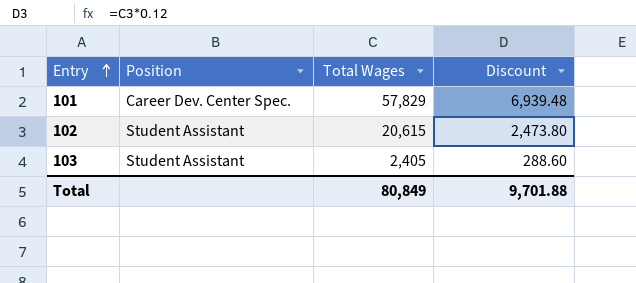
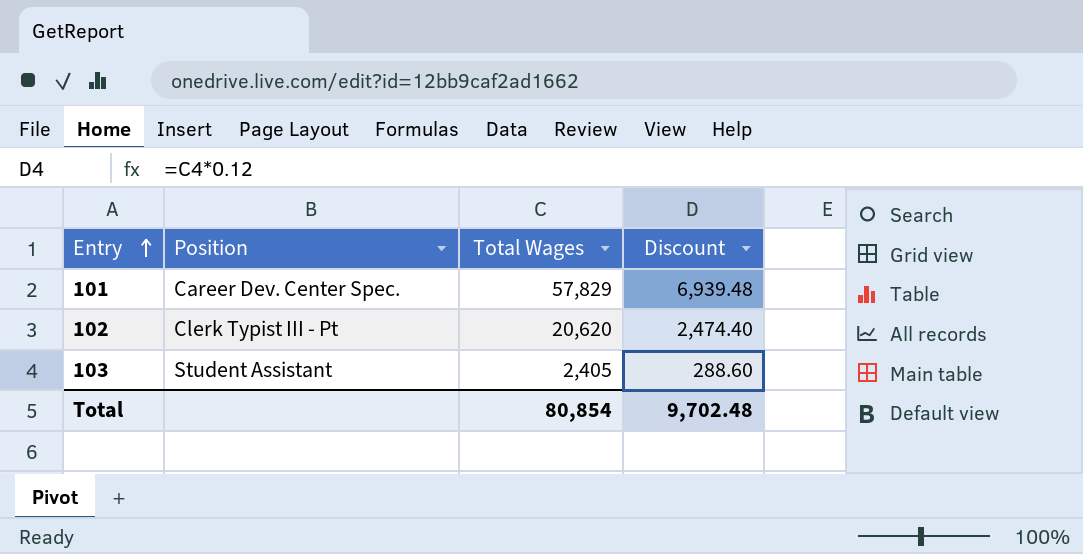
102 | Position: Student Assistant -> Clerk Typist III - Pt
102 | Total Wages: 20,615 -> 20,620
102 | Discount: 2,473.80 -> 2,474.40
Total | Total Wages: 80,849 -> 80,854
Total | Discount: 9,701.88 -> 9,702.48

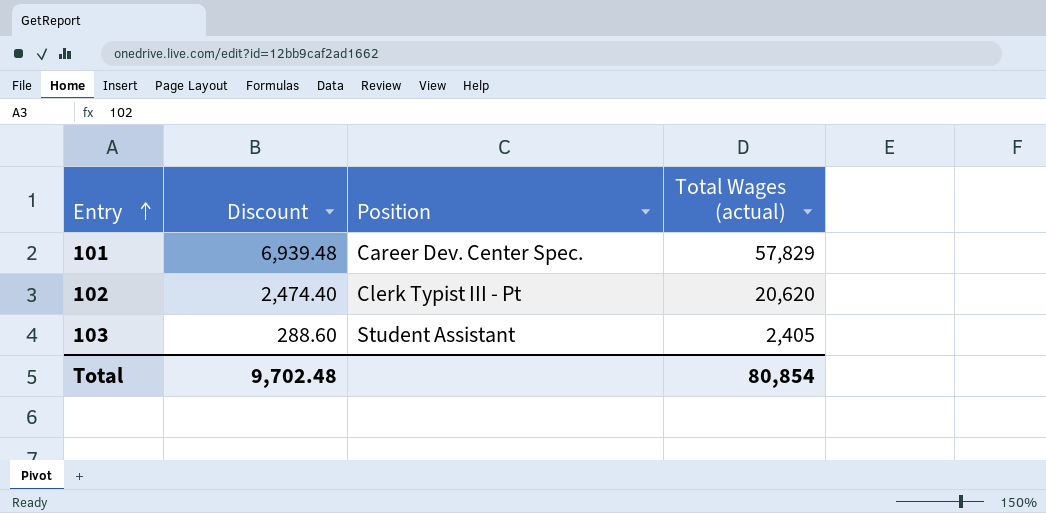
column Discount | position: 4 -> 2
column name: Total Wages -> Total Wages (actual)

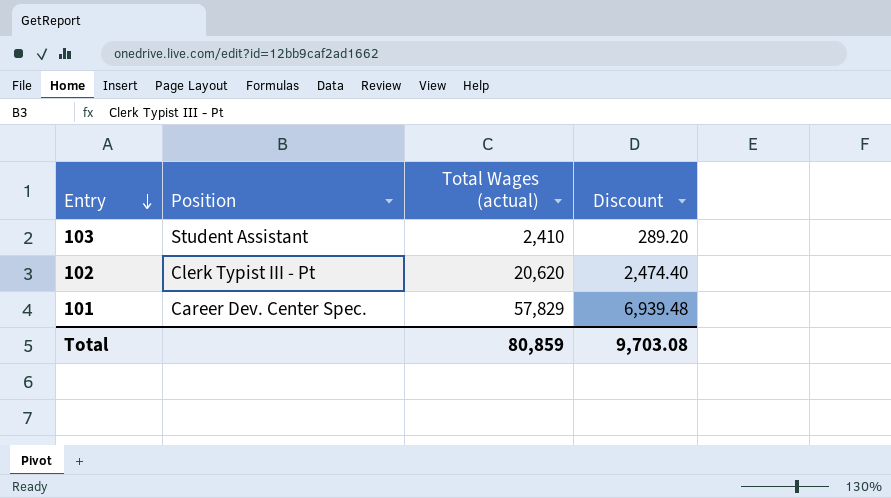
row order: Entry ascending -> Entry descending
column Discount | position: 2 -> 4
103 | Total Wages (actual): 2,405 -> 2,410
103 | Discount: 288.60 -> 289.20
Total | Total Wages (actual): 80,854 -> 80,859
Total | Discount: 9,702.48 -> 9,703.08

